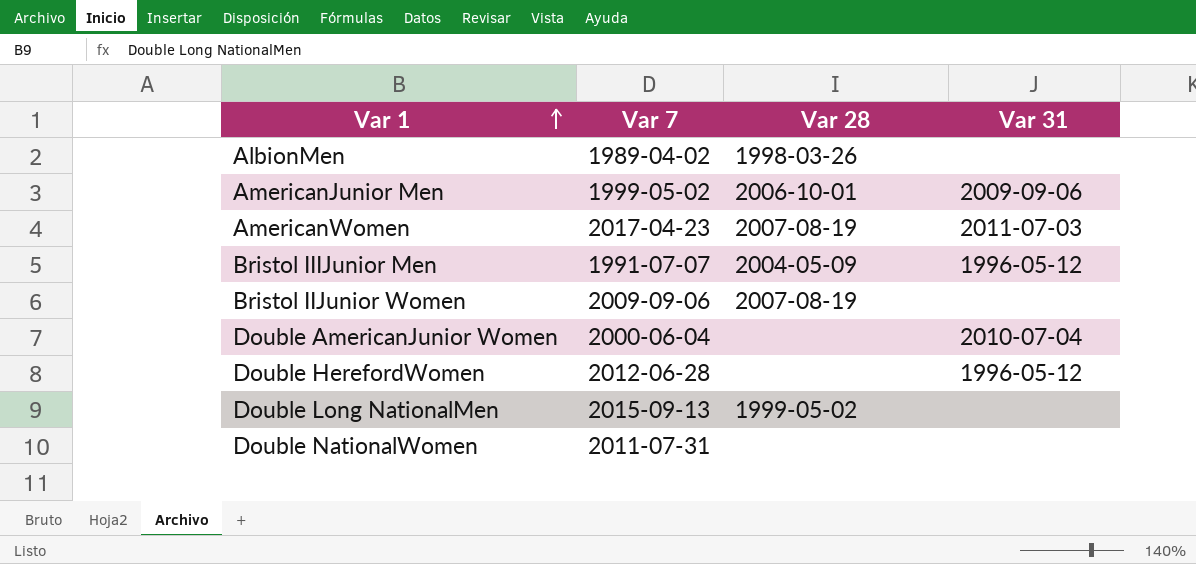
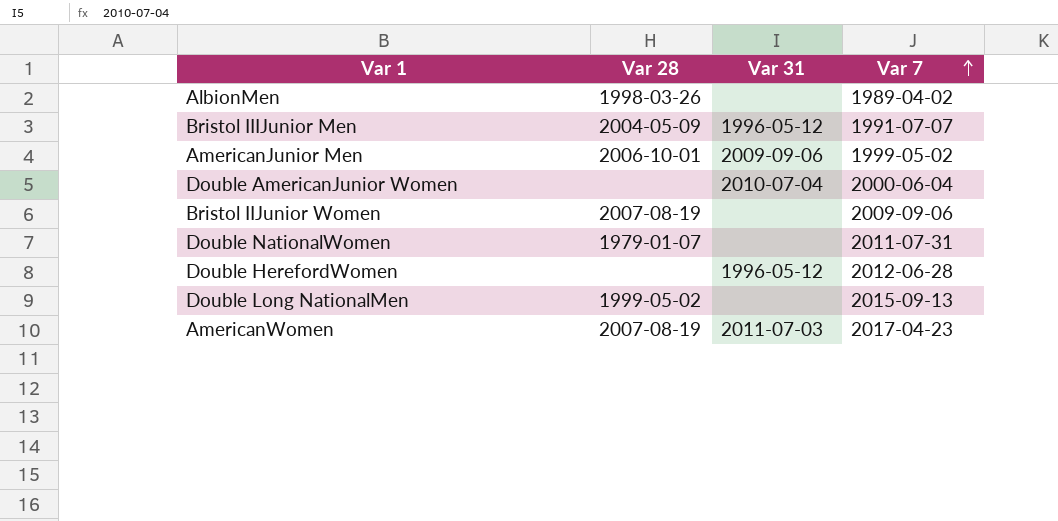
row order: Var 1 ascending -> Var 7 ascending
column Var 7 | position: 2 -> 4
Double NationalWomen | Var 28: none -> 1979-01-07

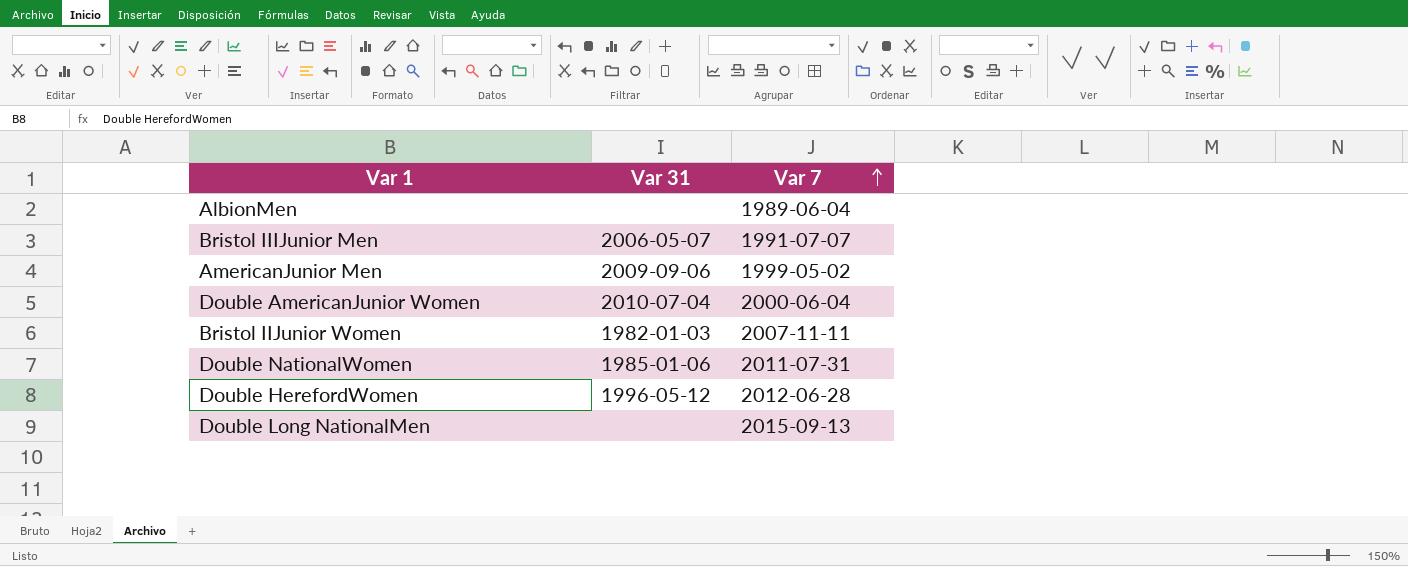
column Var 28 | position: 2 -> none
row AmericanWomen: 2007-08-19 | 2011-07-03 | 2017-04-23 -> none
AlbionMen | Var 7: 1989-04-02 -> 1989-06-04
Bristol IIIJunior Men | Var 31: 1996-05-12 -> 2006-05-07
Bristol IIJunior Women | Var 31: none -> 1982-01-03
Bristol IIJunior Women | Var 7: 2009-09-06 -> 2007-11-11
Double NationalWomen | Var 31: none -> 1985-01-06

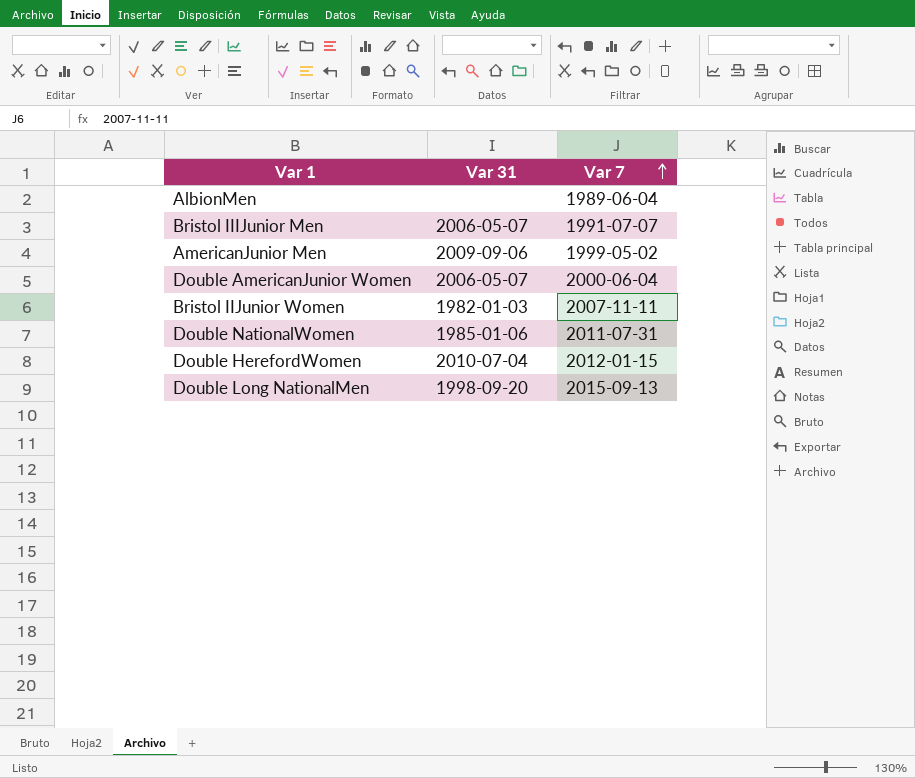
Double AmericanJunior Women | Var 31: 2010-07-04 -> 2006-05-07
Double HerefordWomen | Var 31: 1996-05-12 -> 2010-07-04
Double HerefordWomen | Var 7: 2012-06-28 -> 2012-01-15
Double Long NationalMen | Var 31: none -> 1998-09-20

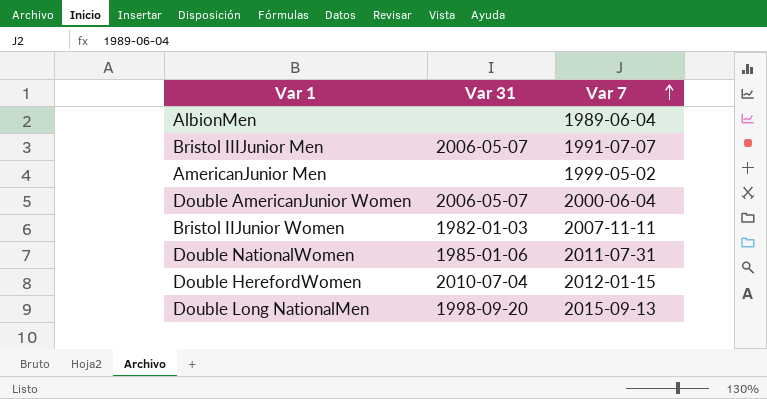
AmericanJunior Men | Var 31: 2009-09-06 -> none

